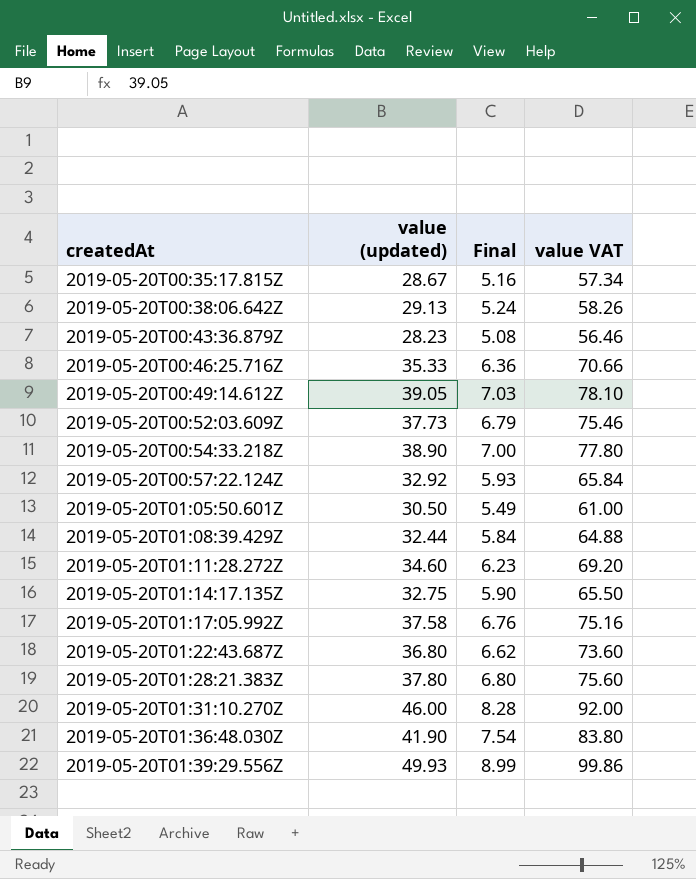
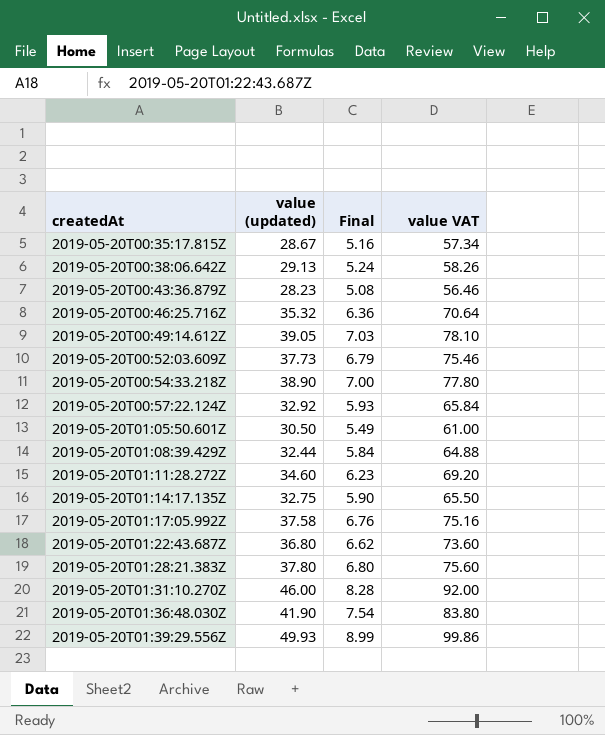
2019-05-20T00:46:25.716Z | value (updated): 35.33 -> 35.32
2019-05-20T00:46:25.716Z | value VAT: 70.66 -> 70.64

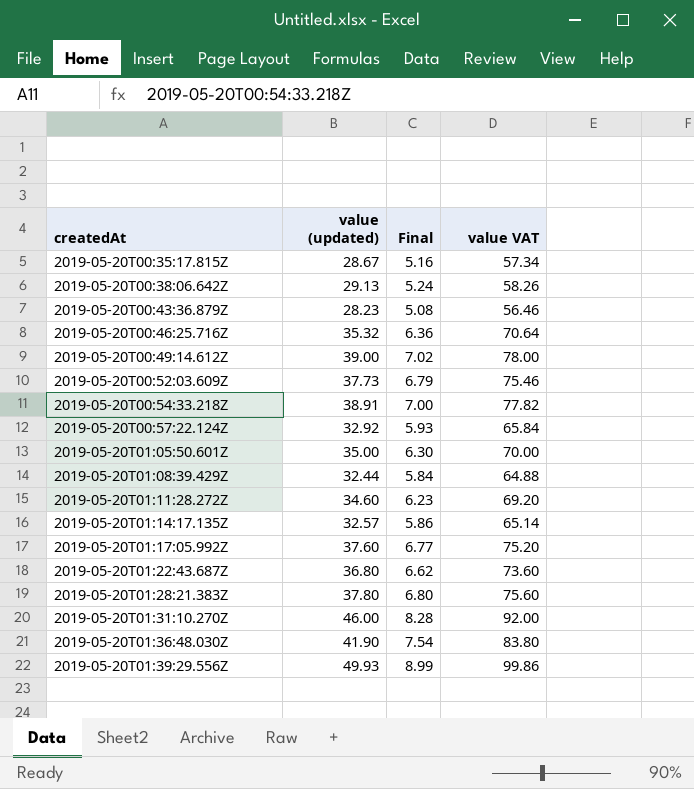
2019-05-20T00:49:14.612Z | value (updated): 39.05 -> 39.00
2019-05-20T00:49:14.612Z | Final: 7.03 -> 7.02
2019-05-20T00:49:14.612Z | value VAT: 78.10 -> 78.00
2019-05-20T00:54:33.218Z | value (updated): 38.90 -> 38.91
2019-05-20T00:54:33.218Z | value VAT: 77.80 -> 77.82
2019-05-20T01:05:50.601Z | value (updated): 30.50 -> 35.00
2019-05-20T01:05:50.601Z | Final: 5.49 -> 6.30
2019-05-20T01:05:50.601Z | value VAT: 61.00 -> 70.00
2019-05-20T01:14:17.135Z | value (updated): 32.75 -> 32.57
2019-05-20T01:14:17.135Z | Final: 5.90 -> 5.86
2019-05-20T01:14:17.135Z | value VAT: 65.50 -> 65.14
2019-05-20T01:17:05.992Z | value (updated): 37.58 -> 37.60
2019-05-20T01:17:05.992Z | Final: 6.76 -> 6.77
2019-05-20T01:17:05.992Z | value VAT: 75.16 -> 75.20

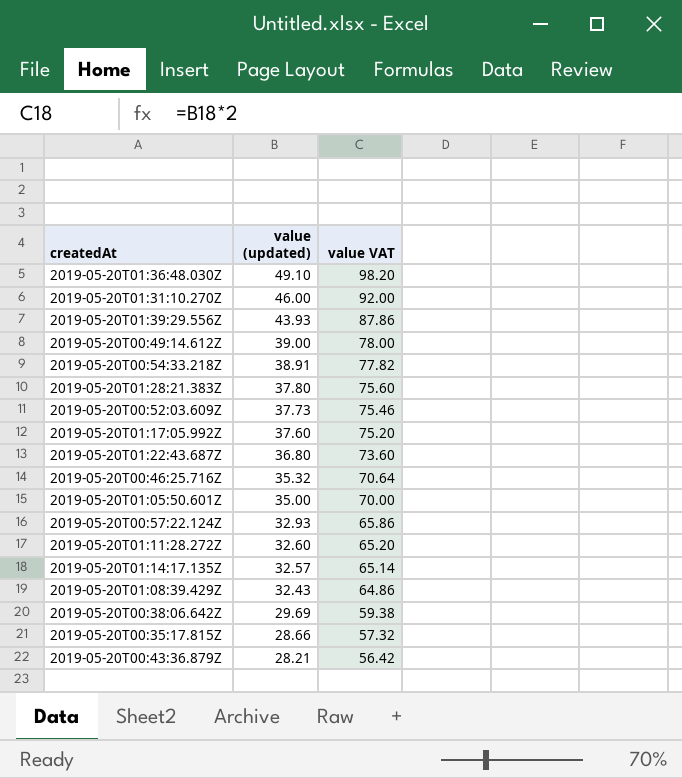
row order: createdAt ascending -> value (updated) descending
column Final | formula: [value (updated)] * 0.18 -> none
2019-05-20T01:36:48.030Z | value (updated): 41.90 -> 49.10
2019-05-20T01:36:48.030Z | value VAT: 83.80 -> 98.20
2019-05-20T01:39:29.556Z | value (updated): 49.93 -> 43.93
2019-05-20T01:39:29.556Z | value VAT: 99.86 -> 87.86
2019-05-20T00:57:22.124Z | value (updated): 32.92 -> 32.93
2019-05-20T00:57:22.124Z | value VAT: 65.84 -> 65.86
2019-05-20T01:11:28.272Z | value (updated): 34.60 -> 32.60
2019-05-20T01:11:28.272Z | value VAT: 69.20 -> 65.20
2019-05-20T01:08:39.429Z | value (updated): 32.44 -> 32.43
2019-05-20T01:08:39.429Z | value VAT: 64.88 -> 64.86
2019-05-20T00:38:06.642Z | value (updated): 29.13 -> 29.69
2019-05-20T00:38:06.642Z | value VAT: 58.26 -> 59.38
2019-05-20T00:35:17.815Z | value (updated): 28.67 -> 28.66
2019-05-20T00:35:17.815Z | value VAT: 57.34 -> 57.32
2019-05-20T00:43:36.879Z | value (updated): 28.23 -> 28.21
2019-05-20T00:43:36.879Z | value VAT: 56.46 -> 56.42

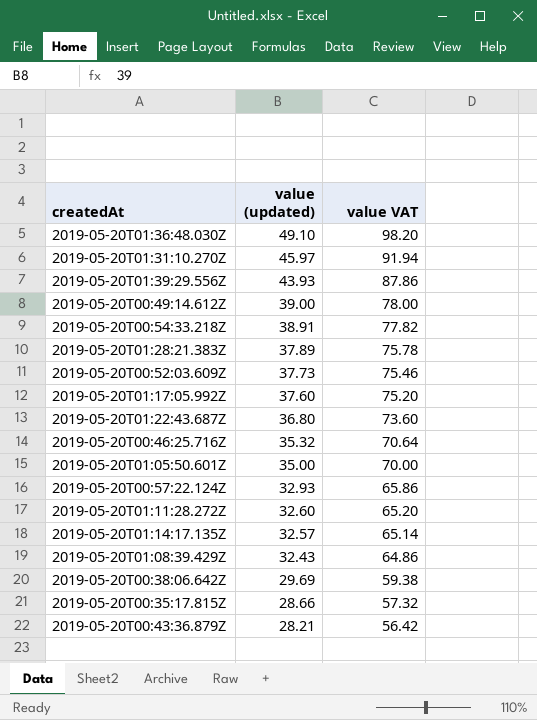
2019-05-20T01:31:10.270Z | value (updated): 46.00 -> 45.97
2019-05-20T01:31:10.270Z | value VAT: 92.00 -> 91.94
2019-05-20T01:28:21.383Z | value (updated): 37.80 -> 37.89
2019-05-20T01:28:21.383Z | value VAT: 75.60 -> 75.78

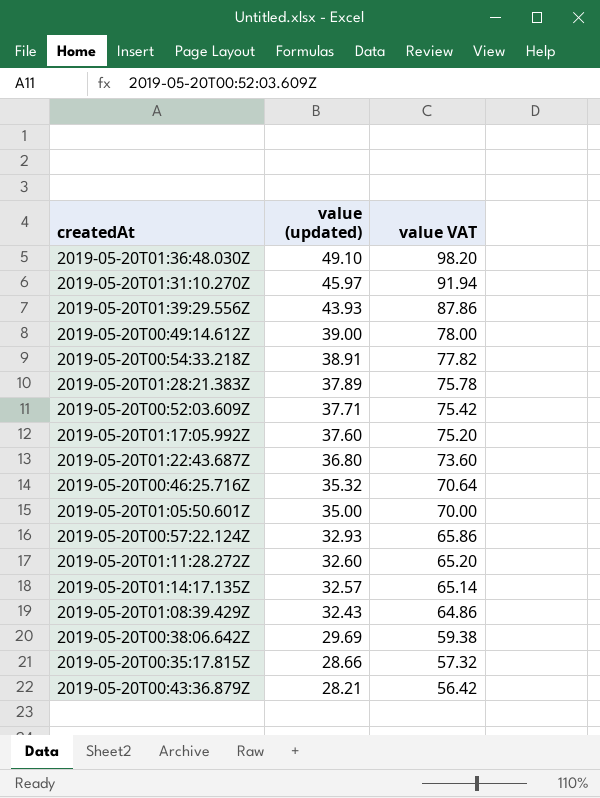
2019-05-20T00:52:03.609Z | value (updated): 37.73 -> 37.71
2019-05-20T00:52:03.609Z | value VAT: 75.46 -> 75.42

